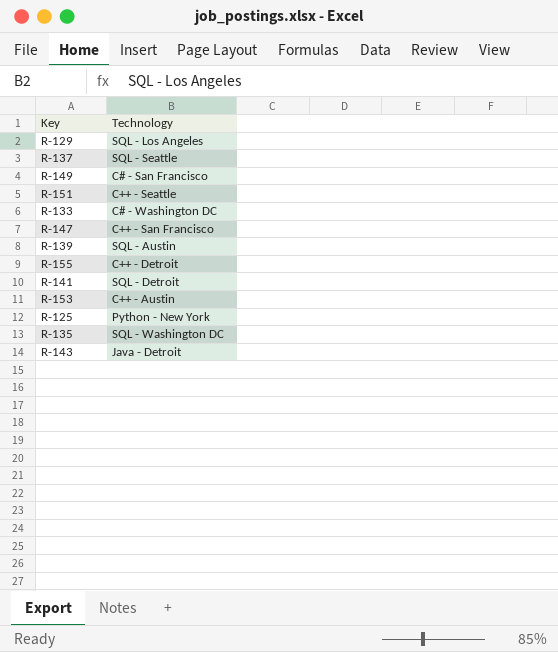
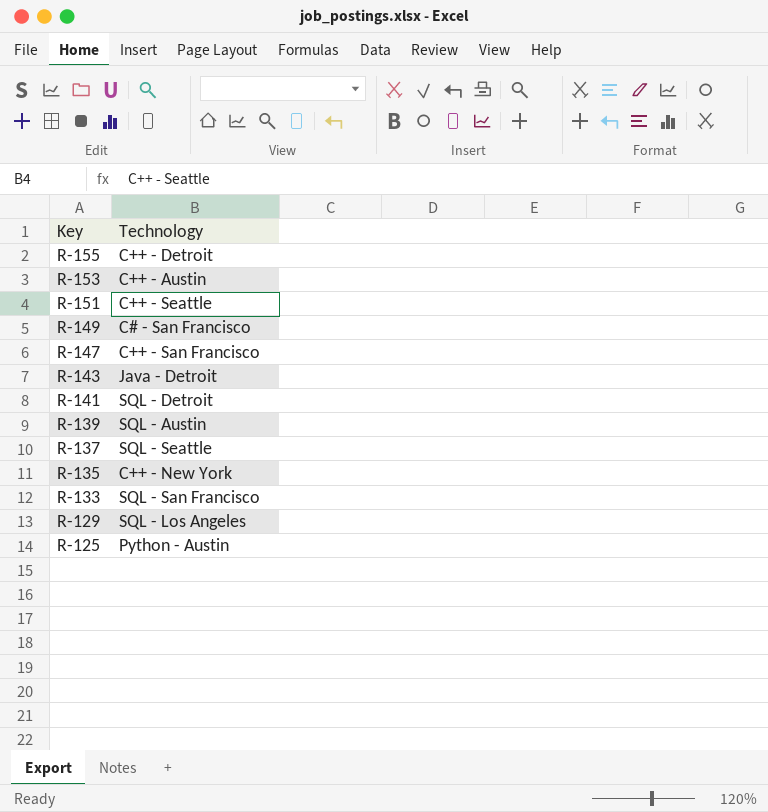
row order: none -> Key descending
R-135 | Technology: SQL - Washington DC -> C++ - New York
R-133 | Technology: C# - Washington DC -> SQL - San Francisco
R-125 | Technology: Python - New York -> Python - Austin

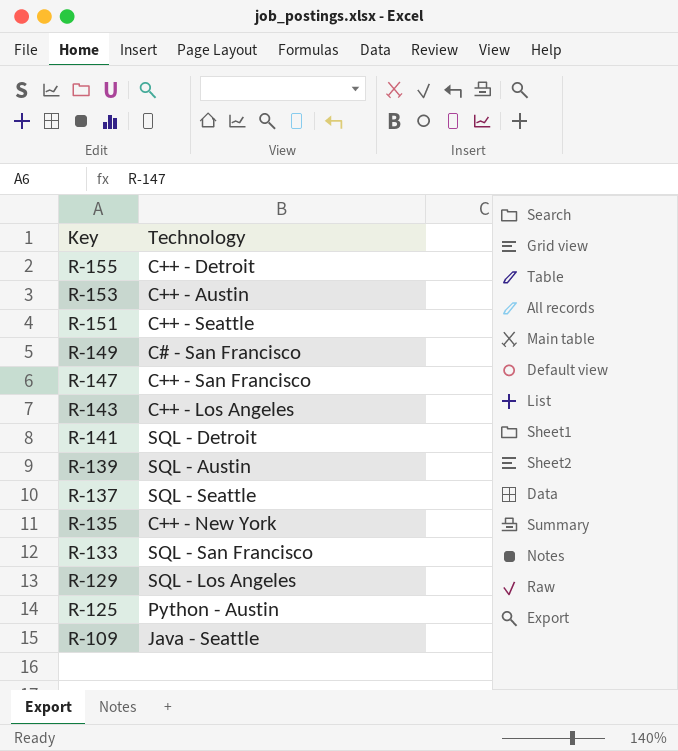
R-143 | Technology: Java - Detroit -> C++ - Los Angeles
row R-109: none -> Java - Seattle

